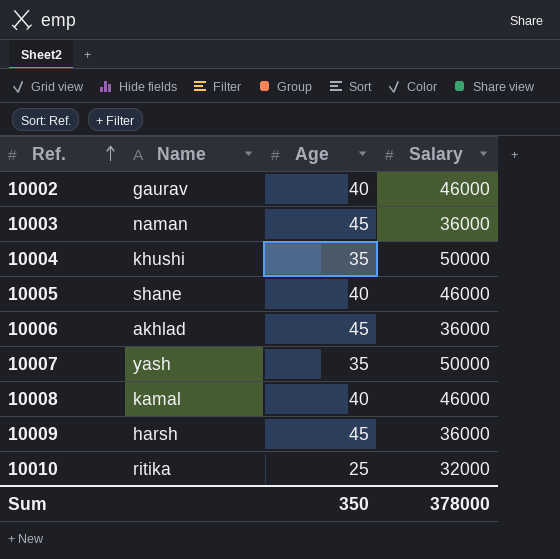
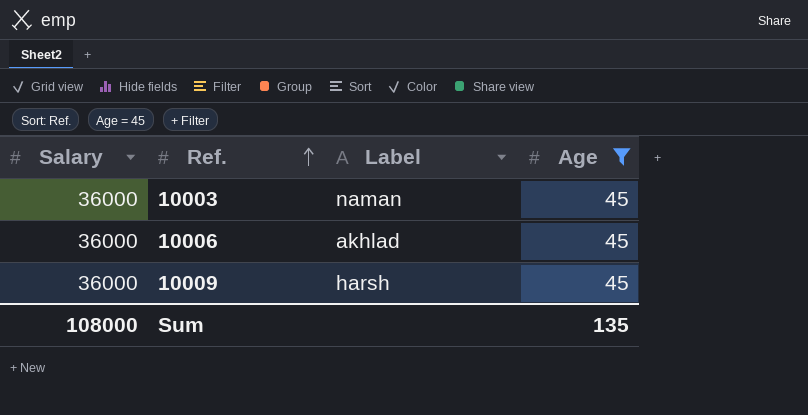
filter: none -> Age = 45
column Salary | position: 4 -> 1
column name: Name -> Label
Sum | Salary: 378000 -> 108000
Sum | Age: 350 -> 135

